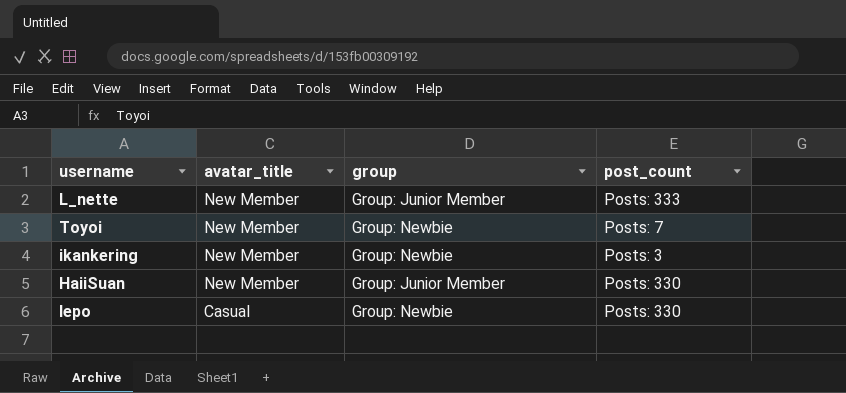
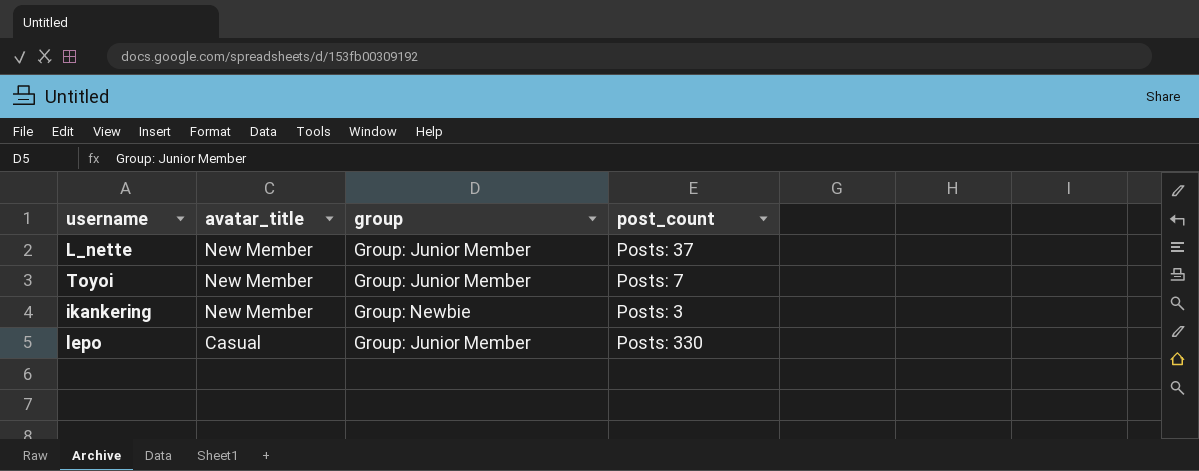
row HaiiSuan: New Member | Group: Junior Member | Posts: 330 -> none
L_nette | post_count: Posts: 333 -> Posts: 37
Toyoi | group: Group: Newbie -> Group: Junior Member
lepo | group: Group: Newbie -> Group: Junior Member

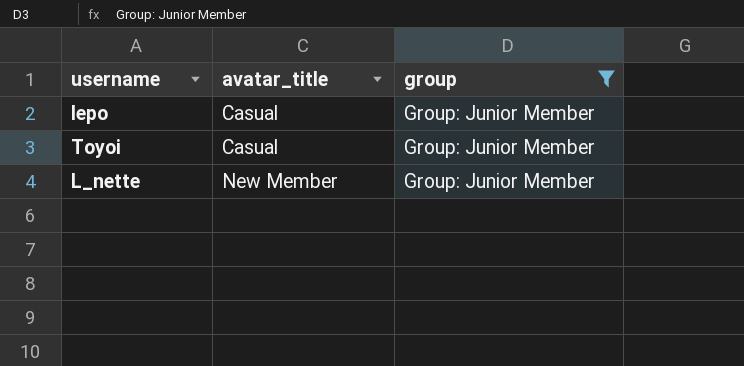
filter: none -> group = Group: Junior Member
row order: avatar_title descending -> avatar_title ascending
column post_count | position: 4 -> none
Toyoi | avatar_title: New Member -> Casual

